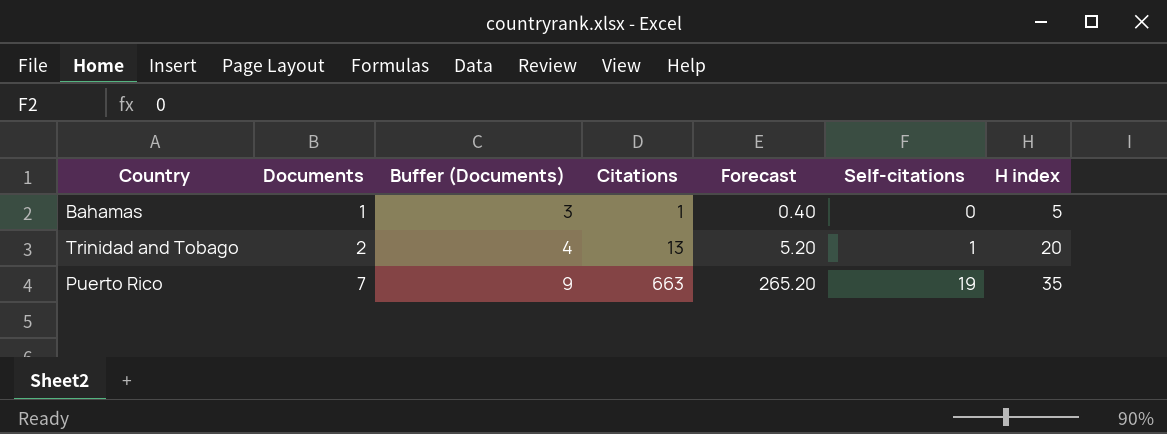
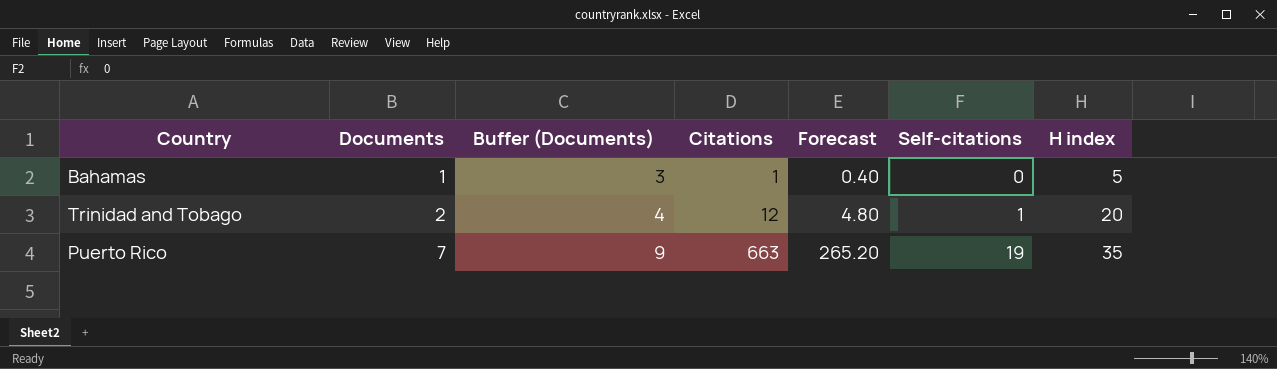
Trinidad and Tobago | Citations: 13 -> 12
Trinidad and Tobago | Forecast: 5.20 -> 4.80

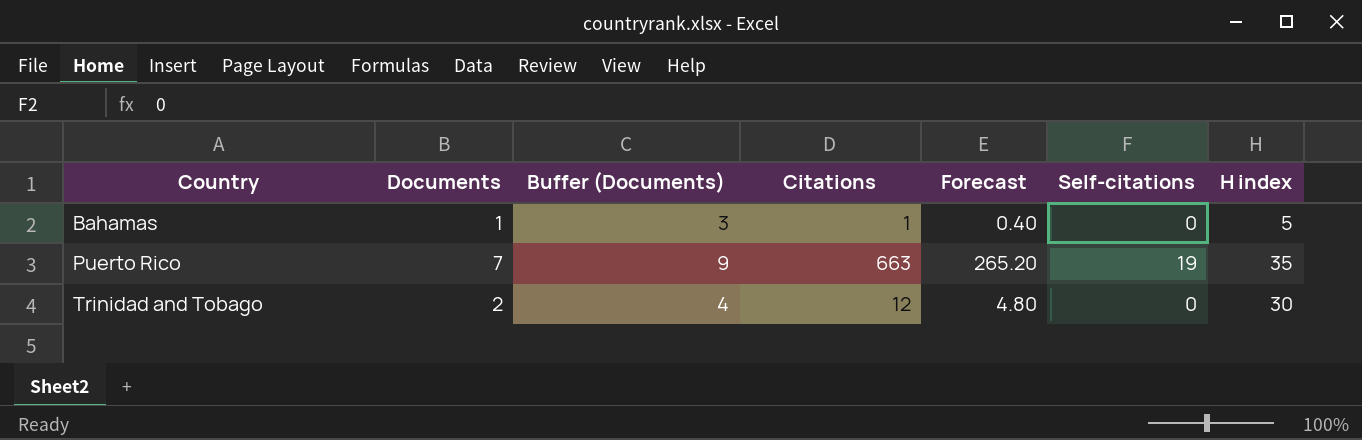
row order: Documents ascending -> Country ascending
Trinidad and Tobago | Self-citations: 1 -> 0
Trinidad and Tobago | H index: 20 -> 30

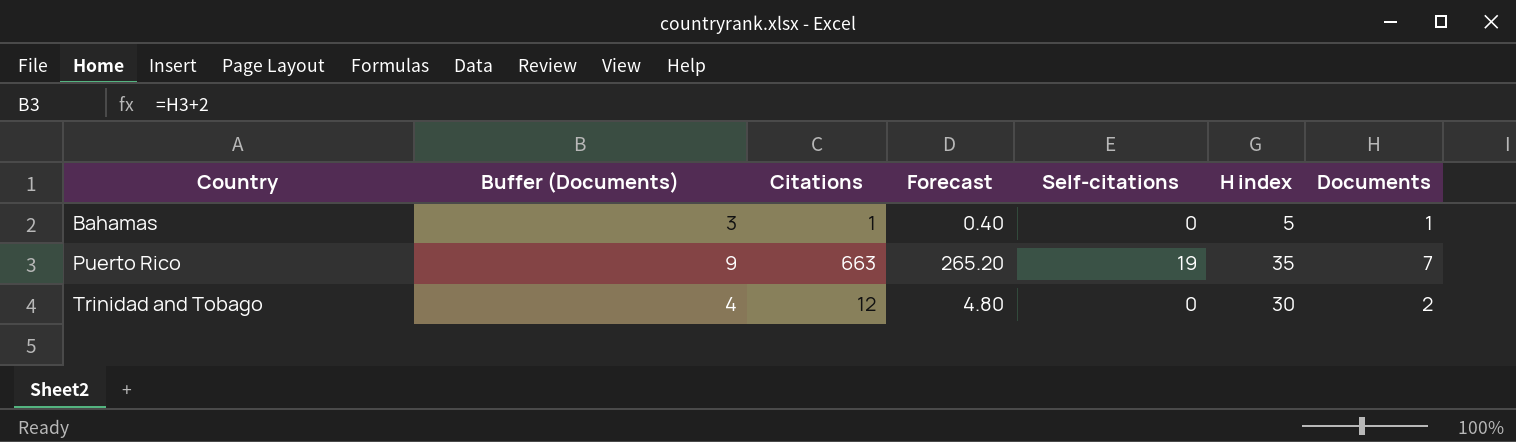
column Documents | position: 2 -> 7

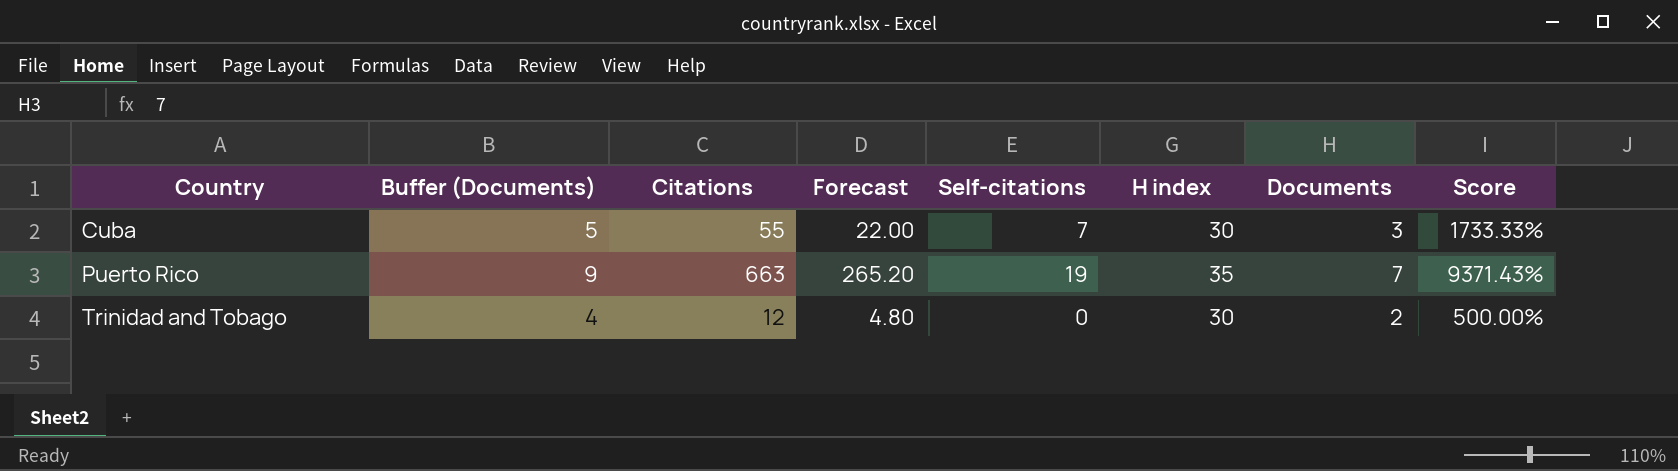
column Score | formula: none -> ([Citations] - [Documents]) / [Documents]
row Bahamas: 3 | 1 | 0.40 | 0 | 5 | 1 -> none
row Cuba: none -> 5 | 55 | 22.00 | 7 | 30 | 3 | 1733.33%

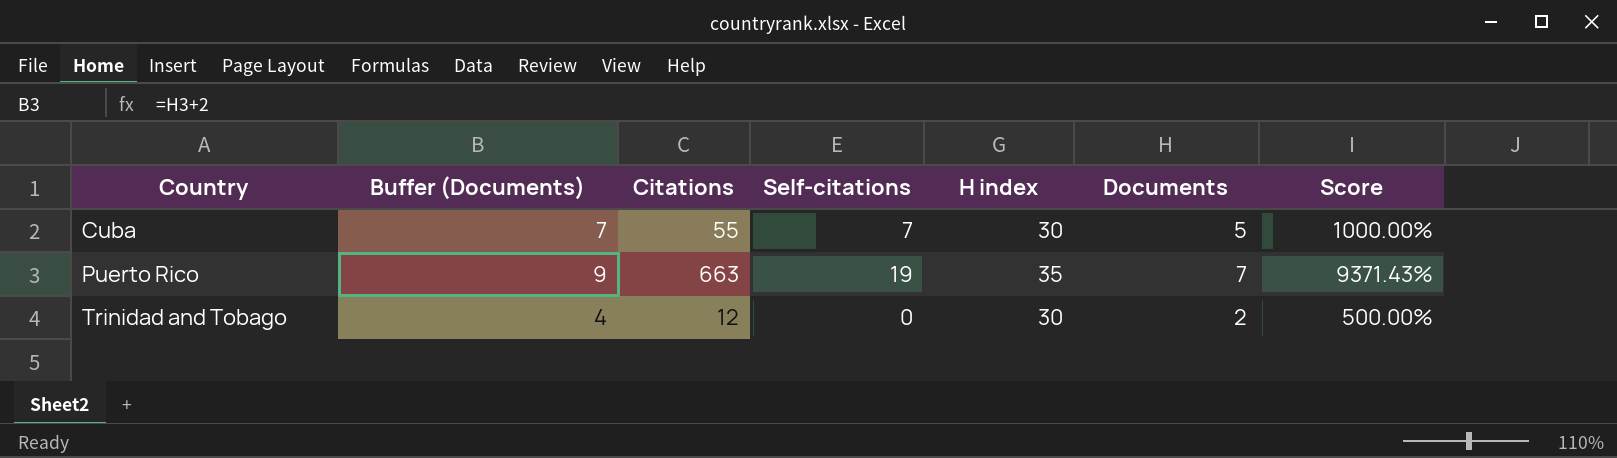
column Forecast | formula: [Citations] * 0.4 -> none
Cuba | Buffer (Documents): 5 -> 7
Cuba | Documents: 3 -> 5
Cuba | Score: 1733.33% -> 1000.00%

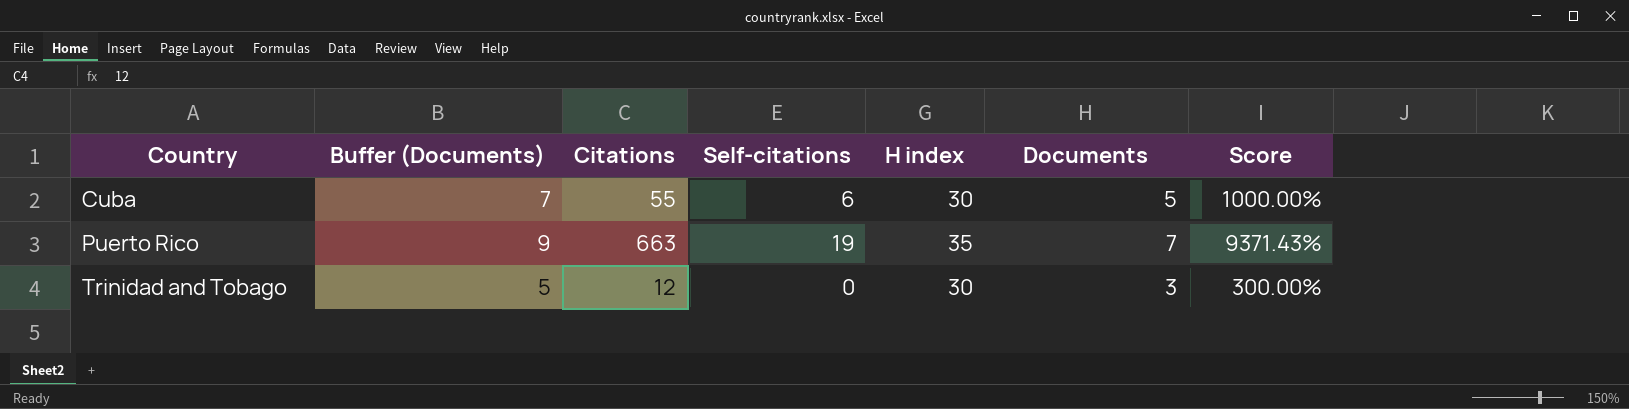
Cuba | Self-citations: 7 -> 6
Trinidad and Tobago | Buffer (Documents): 4 -> 5
Trinidad and Tobago | Documents: 2 -> 3
Trinidad and Tobago | Score: 500.00% -> 300.00%

